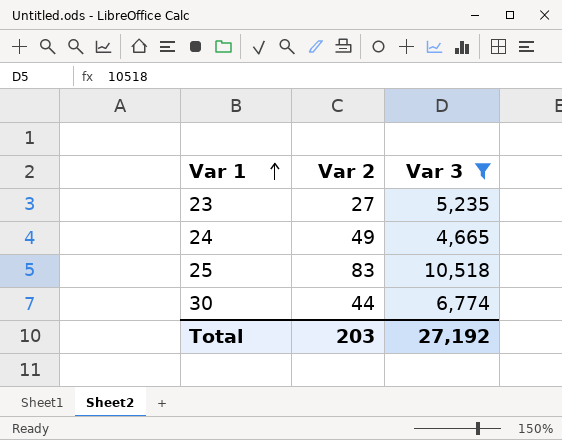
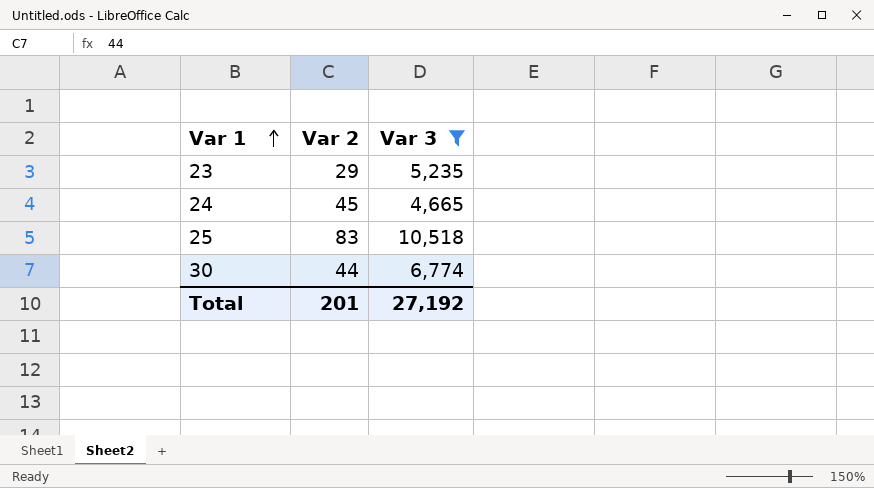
23 | Var 2: 27 -> 29
24 | Var 2: 49 -> 45
Total | Var 2: 203 -> 201

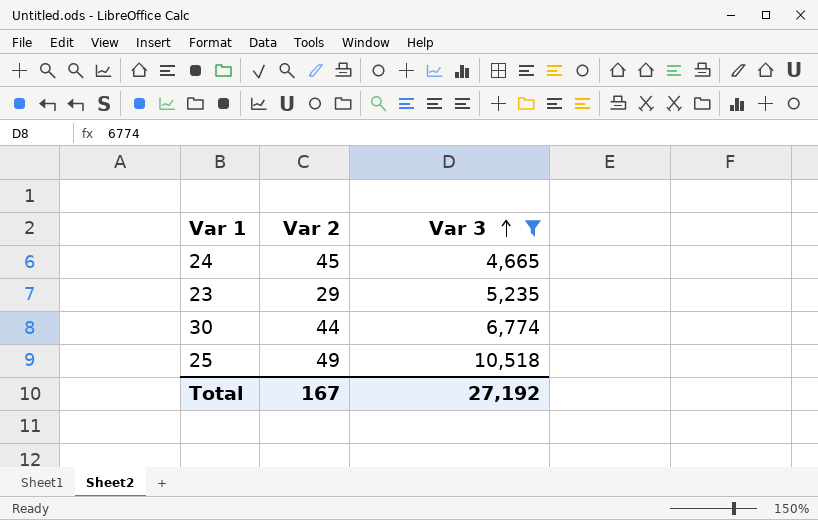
row order: Var 1 ascending -> Var 3 ascending
25 | Var 2: 83 -> 49
Total | Var 2: 201 -> 167

